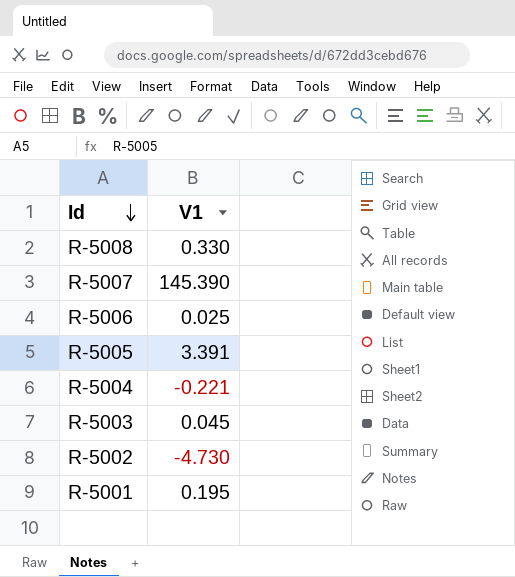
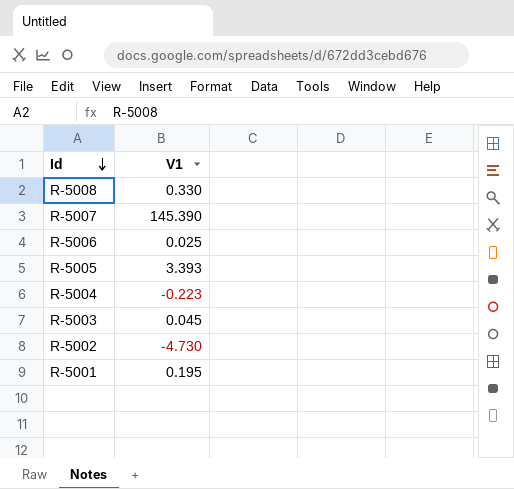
R-5005 | V1: 3.391 -> 3.393
R-5004 | V1: -0.221 -> -0.223

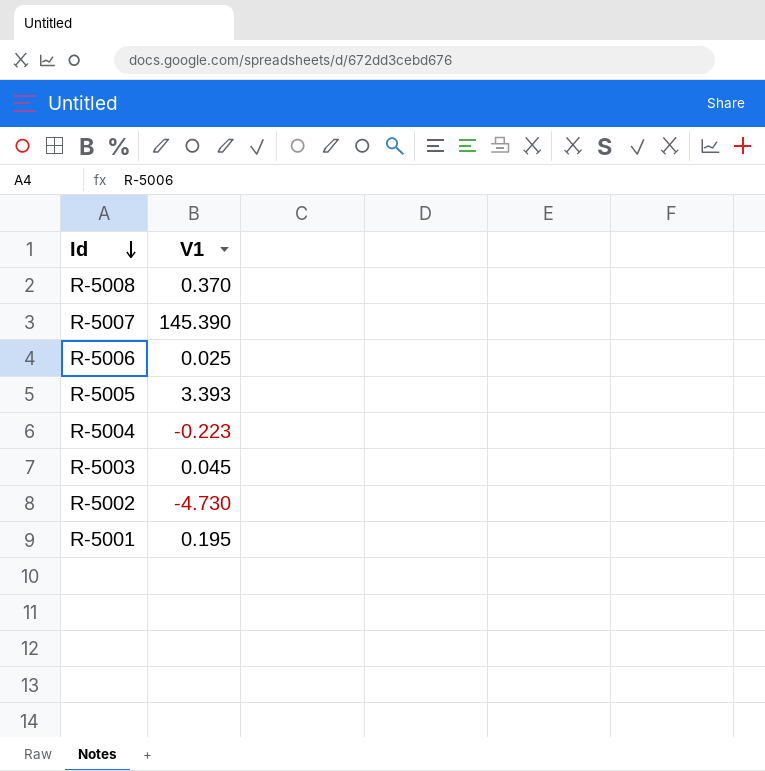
R-5008 | V1: 0.330 -> 0.370

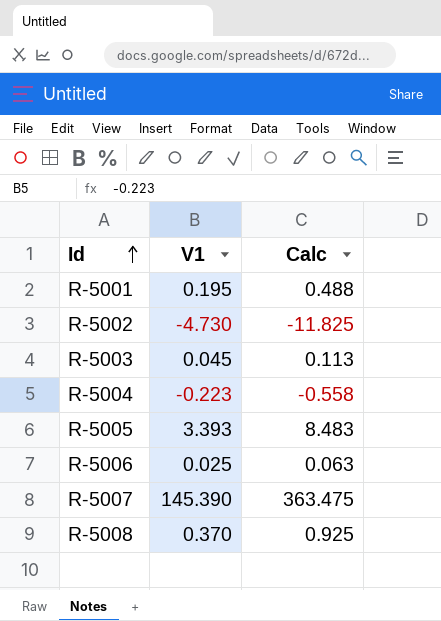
row order: Id descending -> Id ascending
column Calc | formula: none -> [V1] * 2.5

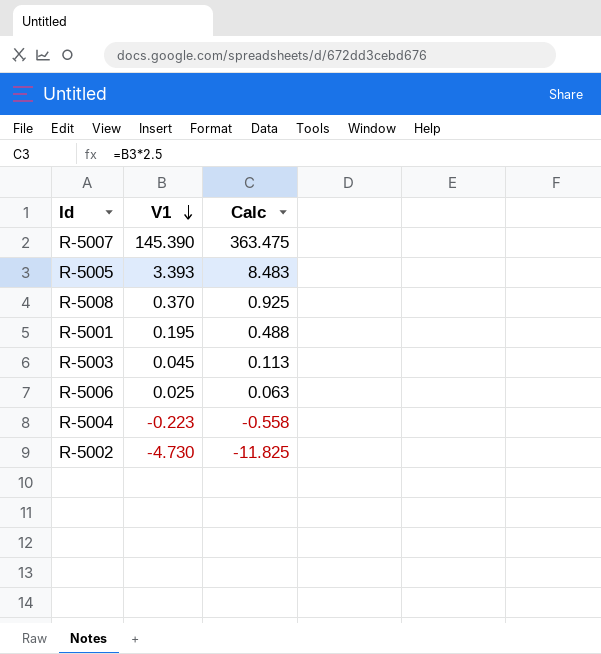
row order: Id ascending -> V1 descending

